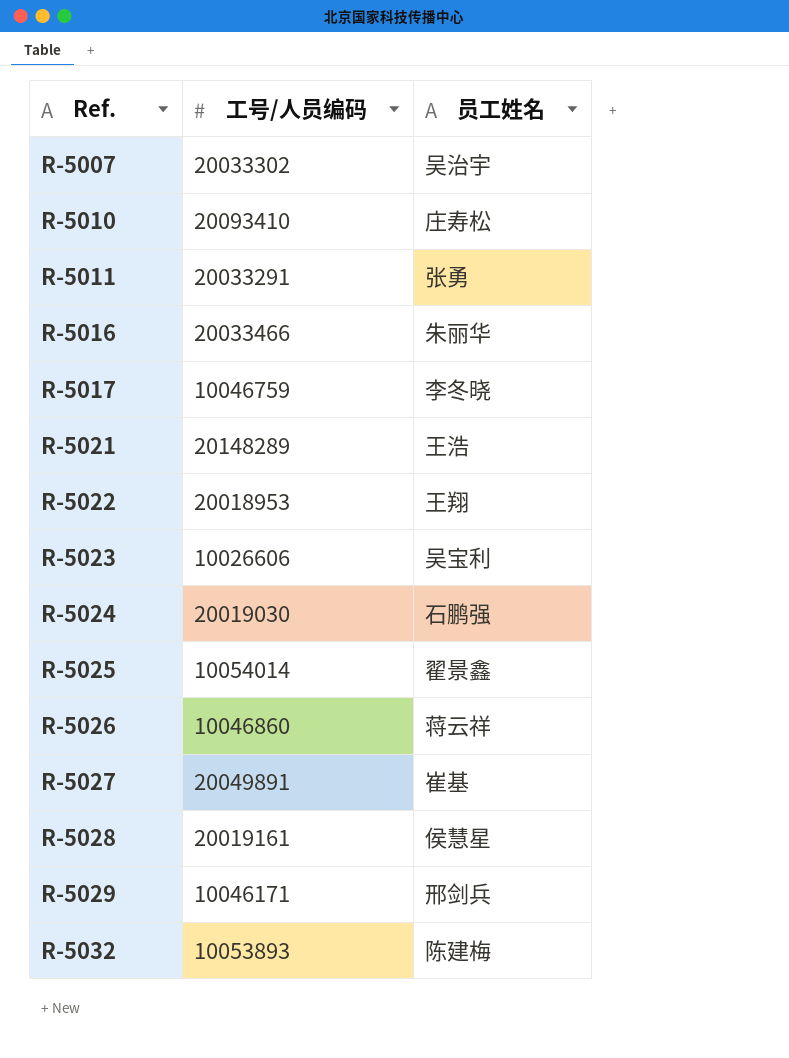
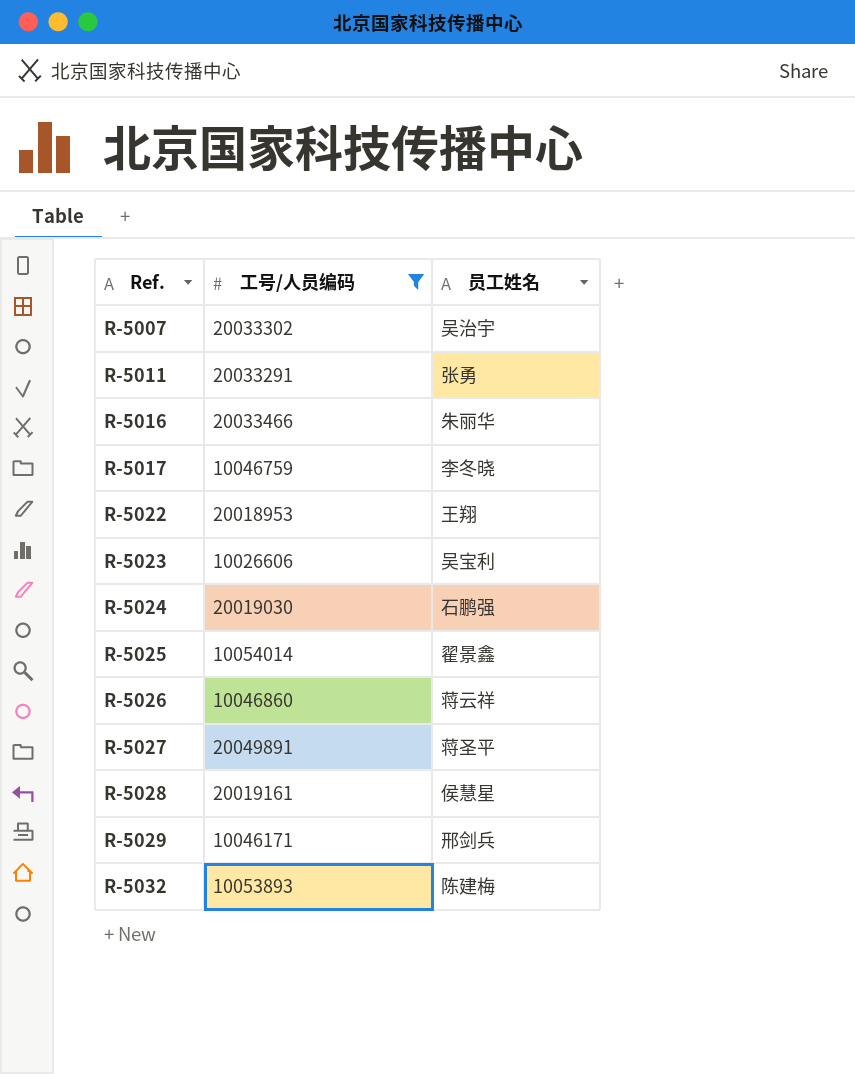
filter: none -> 工号/人员编码 <= 20049891
R-5027 | 员工姓名: 崔基 -> 蒋圣平

